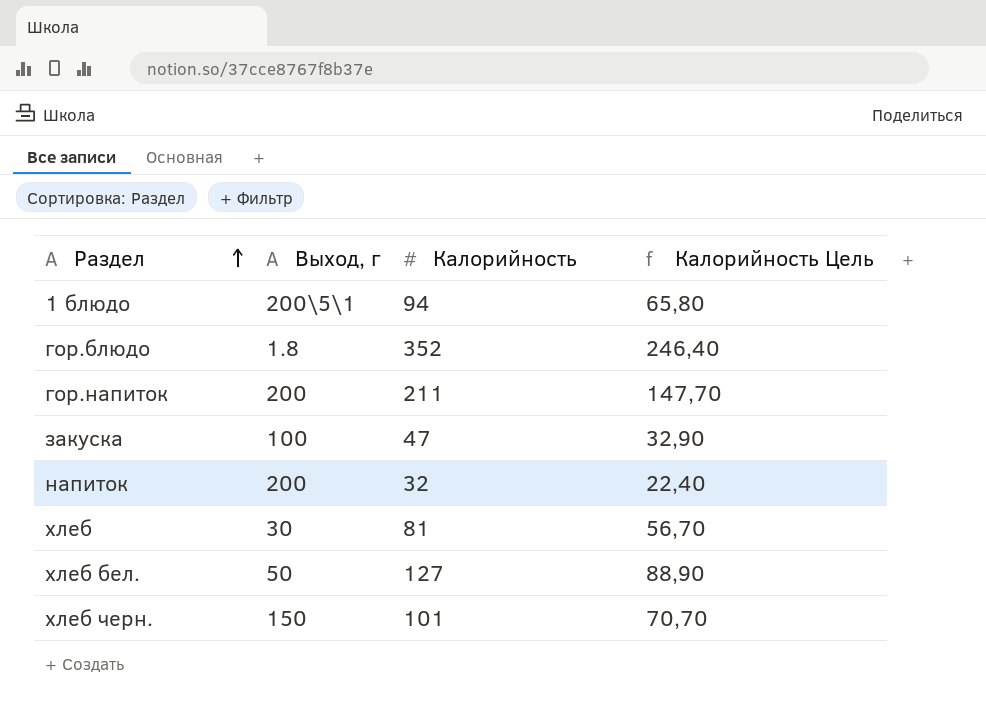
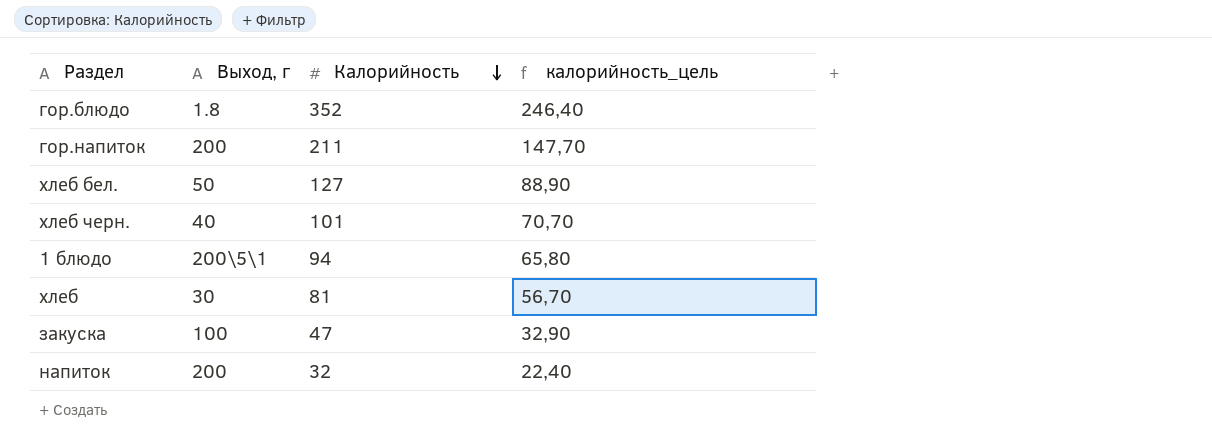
row order: Раздел ascending -> Калорийность descending
column name: Калорийность Цель -> калорийность_цель
хлеб черн. | Выход, г: 150 -> 40

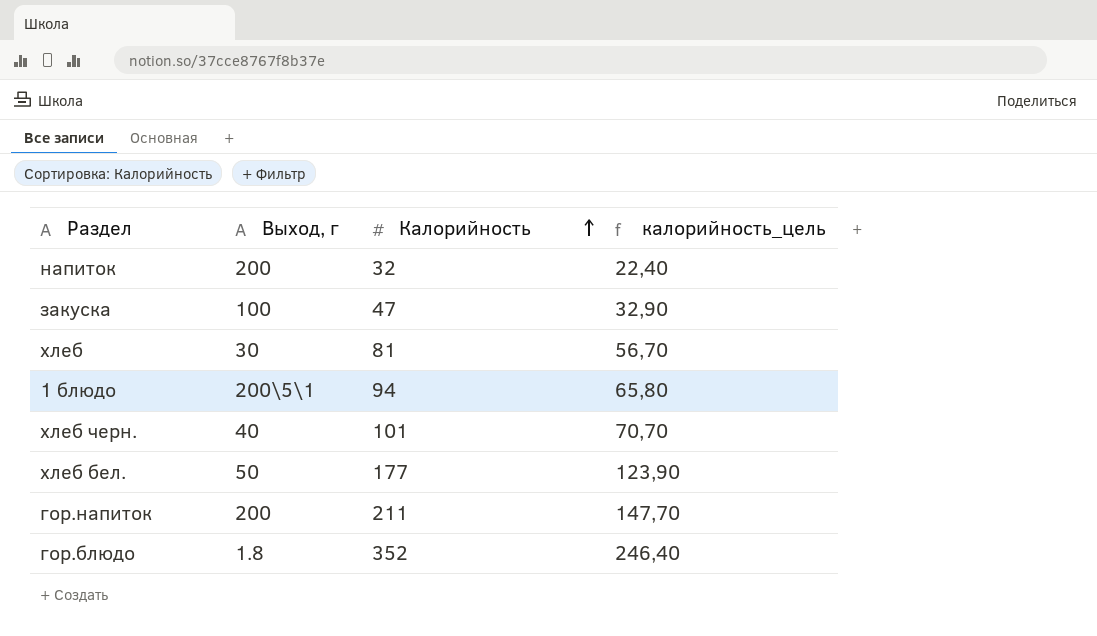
row order: Калорийность descending -> Калорийность ascending
хлеб бел. | Калорийность: 127 -> 177
хлеб бел. | калорийность_цель: 88,90 -> 123,90

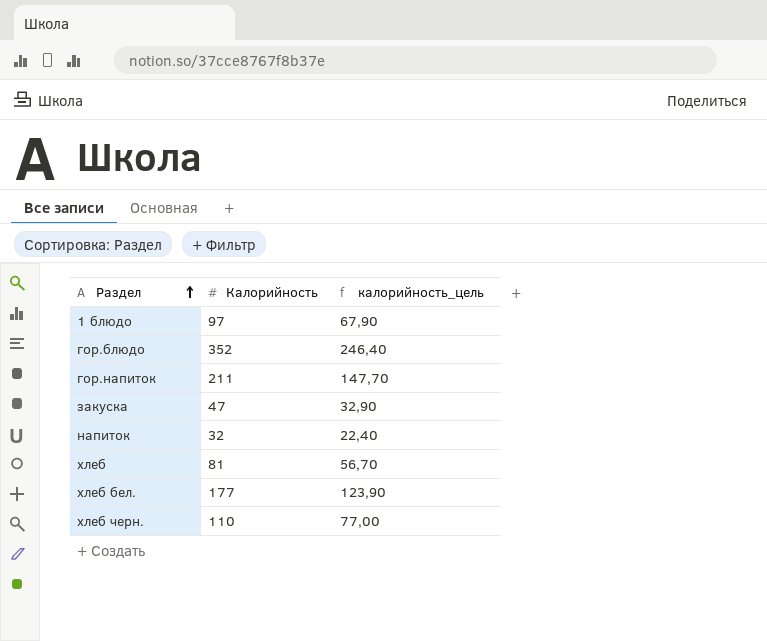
row order: Калорийность ascending -> Раздел ascending
column Выход, г | position: 2 -> none
1 блюдо | Калорийность: 94 -> 97
1 блюдо | калорийность_цель: 65,80 -> 67,90
хлеб черн. | Калорийность: 101 -> 110
хлеб черн. | калорийность_цель: 70,70 -> 77,00

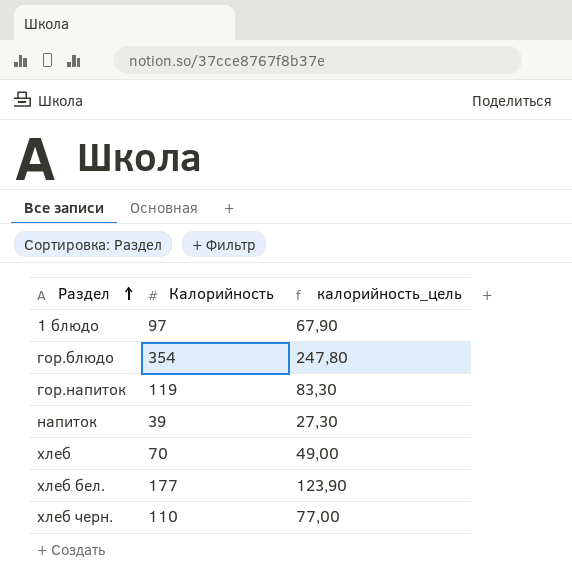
row закуска: 47 | 32,90 -> none
гор.блюдо | Калорийность: 352 -> 354
гор.блюдо | калорийность_цель: 246,40 -> 247,80
гор.напиток | Калорийность: 211 -> 119
гор.напиток | калорийность_цель: 147,70 -> 83,30
напиток | Калорийность: 32 -> 39
напиток | калорийность_цель: 22,40 -> 27,30
хлеб | Калорийность: 81 -> 70
хлеб | калорийность_цель: 56,70 -> 49,00

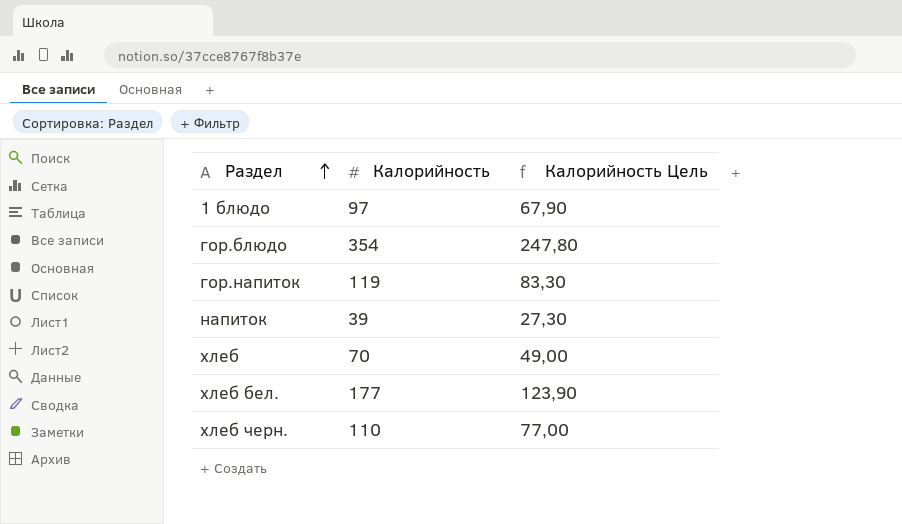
column name: калорийность_цель -> Калорийность Цель

